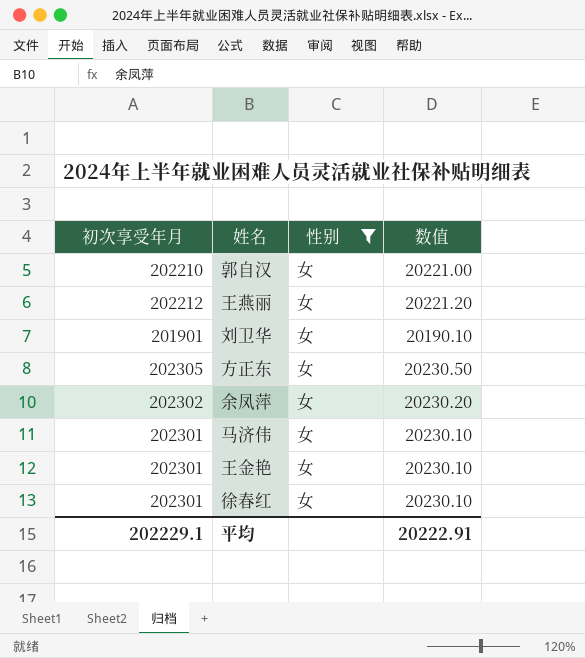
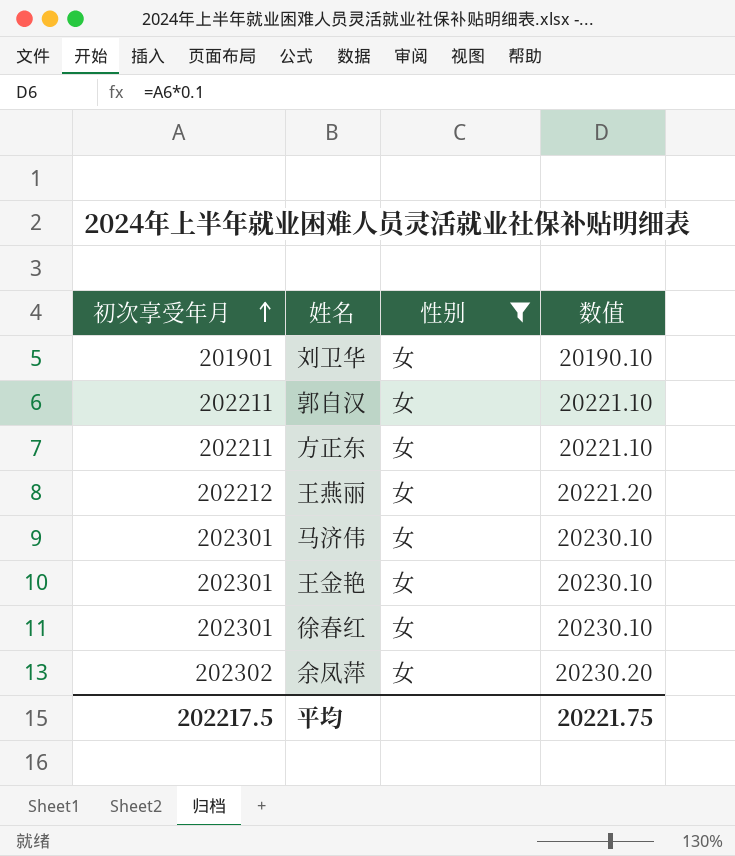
row order: none -> 初次享受年月 ascending
郭自汉 | 初次享受年月: 202210 -> 202211
郭自汉 | 数值: 20221.00 -> 20221.10
方正东 | 初次享受年月: 202305 -> 202211
方正东 | 数值: 20230.50 -> 20221.10
平均 | 初次享受年月: 202229.1 -> 202217.5
平均 | 数值: 20222.91 -> 20221.75

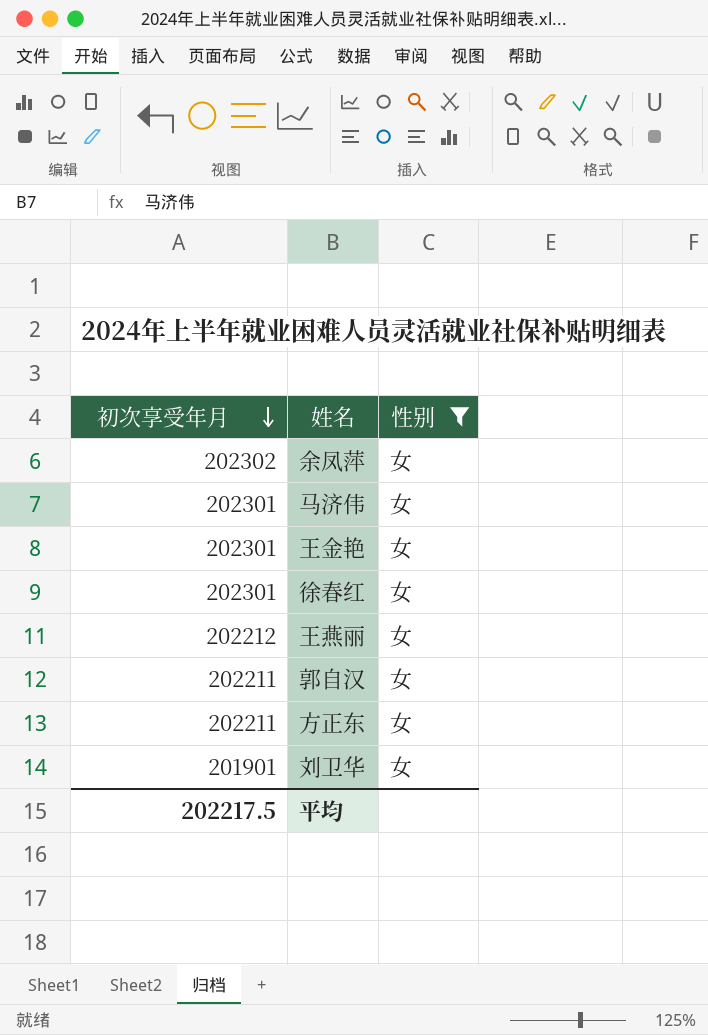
row order: 初次享受年月 ascending -> 初次享受年月 descending
column 数值 | formula: [初次享受年月] * 0.1 -> none

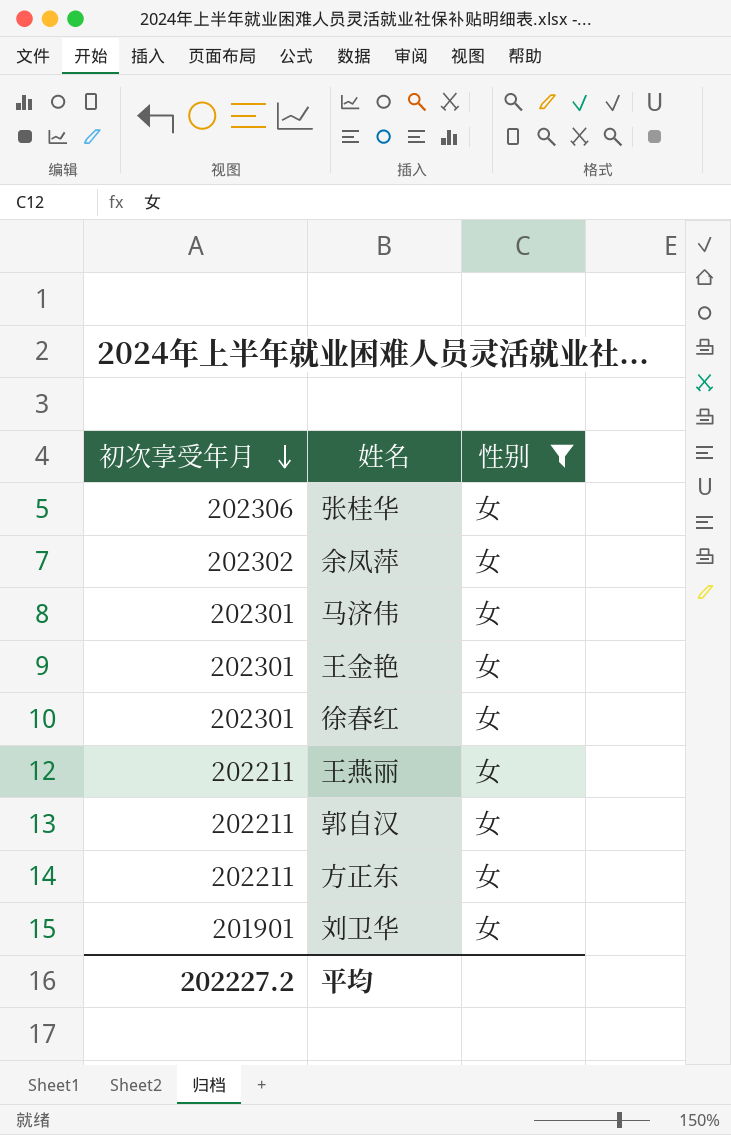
row 张桂华: none -> 202306 | 女
王燕丽 | 初次享受年月: 202212 -> 202211
平均 | 初次享受年月: 202217.5 -> 202227.2

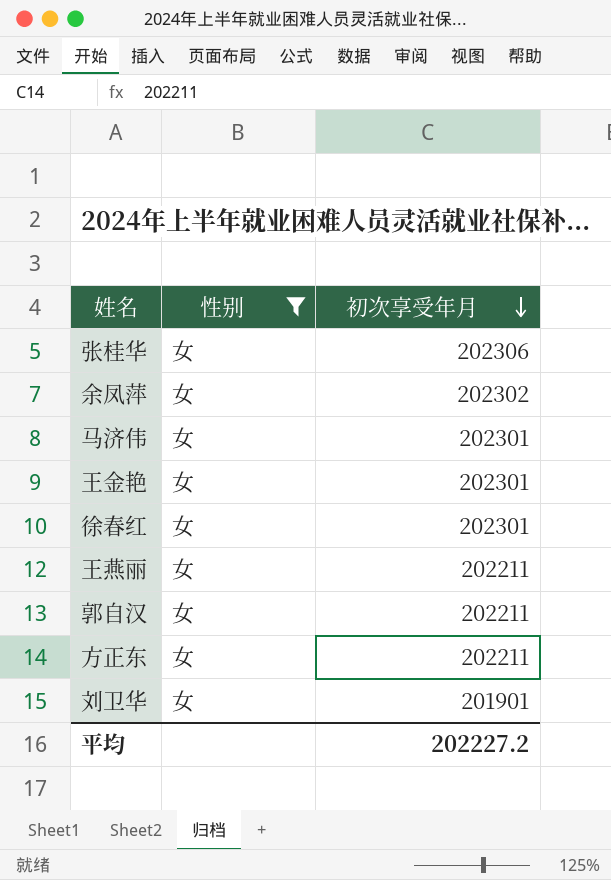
column 初次享受年月 | position: 1 -> 3

